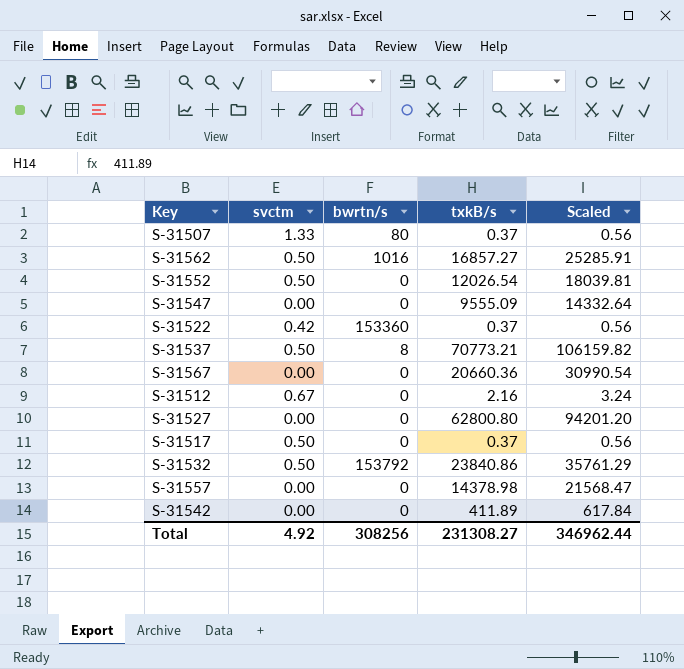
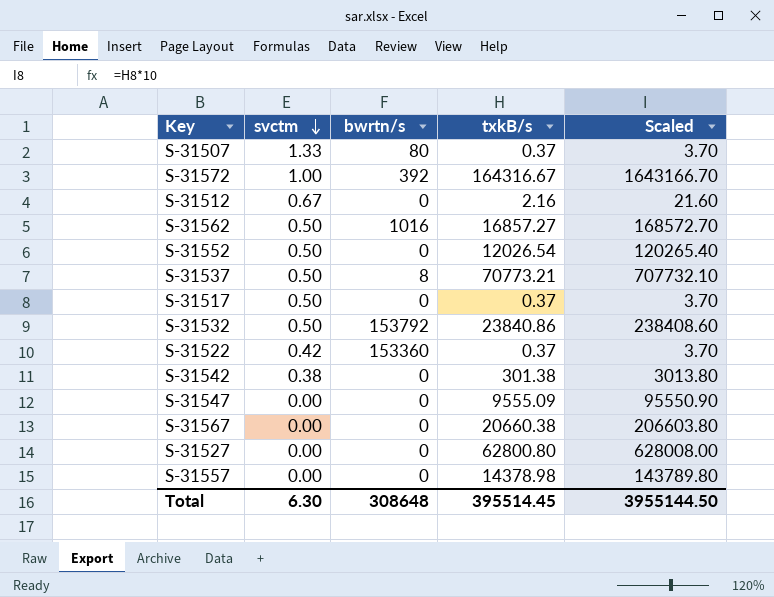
row order: none -> svctm descending
column Scaled | formula: [txkB/s] * 1.5 -> [txkB/s] * 10
row S-31572: none -> 1.00 | 392 | 164316.67 | 1643166.70
S-31542 | svctm: 0.00 -> 0.38
S-31542 | txkB/s: 411.89 -> 301.38
S-31567 | txkB/s: 20660.36 -> 20660.38
Total | svctm: 4.92 -> 6.30
Total | bwrtn/s: 308256 -> 308648
Total | txkB/s: 231308.27 -> 395514.45
Total | Scaled: 346962.44 -> 3955144.50

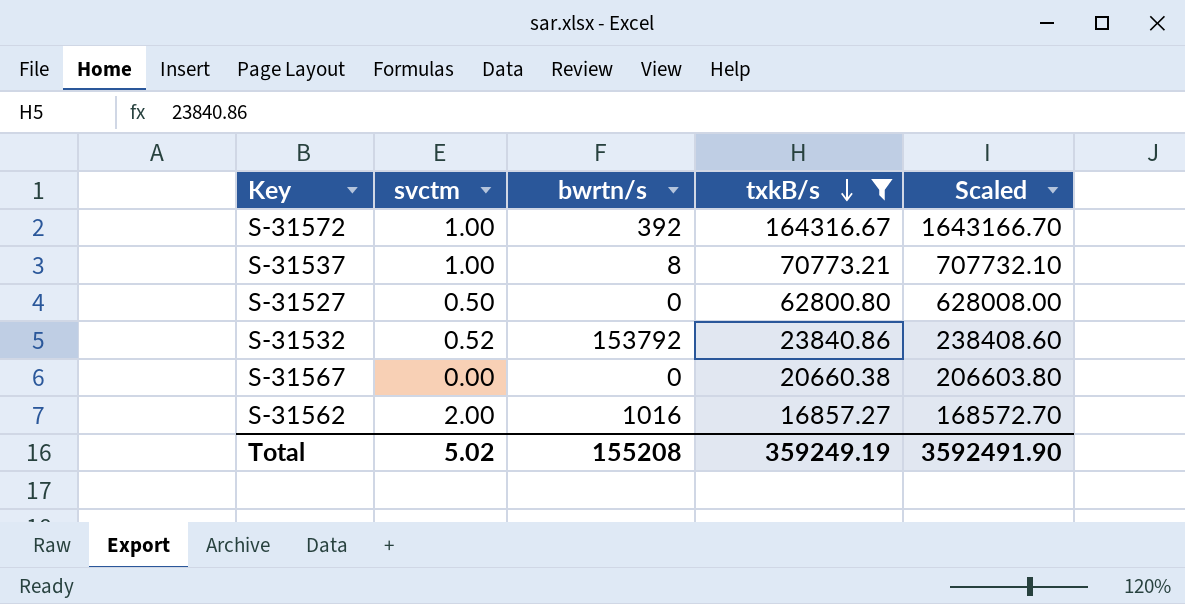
filter: none -> txkB/s >= 16857.27
row order: svctm descending -> txkB/s descending
S-31537 | svctm: 0.50 -> 1.00
S-31527 | svctm: 0.00 -> 0.50
S-31532 | svctm: 0.50 -> 0.52
S-31562 | svctm: 0.50 -> 2.00
Total | svctm: 6.30 -> 5.02
Total | bwrtn/s: 308648 -> 155208
Total | txkB/s: 395514.45 -> 359249.19
Total | Scaled: 3955144.50 -> 3592491.90

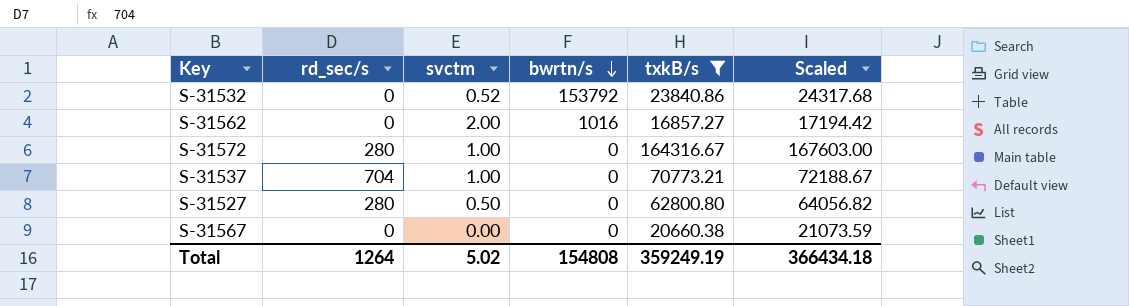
row order: txkB/s descending -> bwrtn/s descending
column rd_sec/s | position: none -> 2
column Scaled | formula: [txkB/s] * 10 -> [txkB/s] * 1.02
S-31572 | bwrtn/s: 392 -> 0
S-31537 | bwrtn/s: 8 -> 0
Total | bwrtn/s: 155208 -> 154808
Total | Scaled: 3592491.90 -> 366434.18

